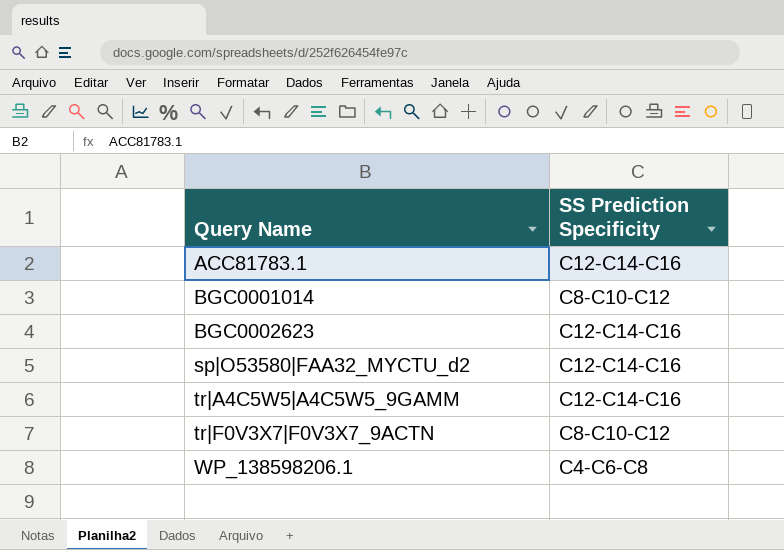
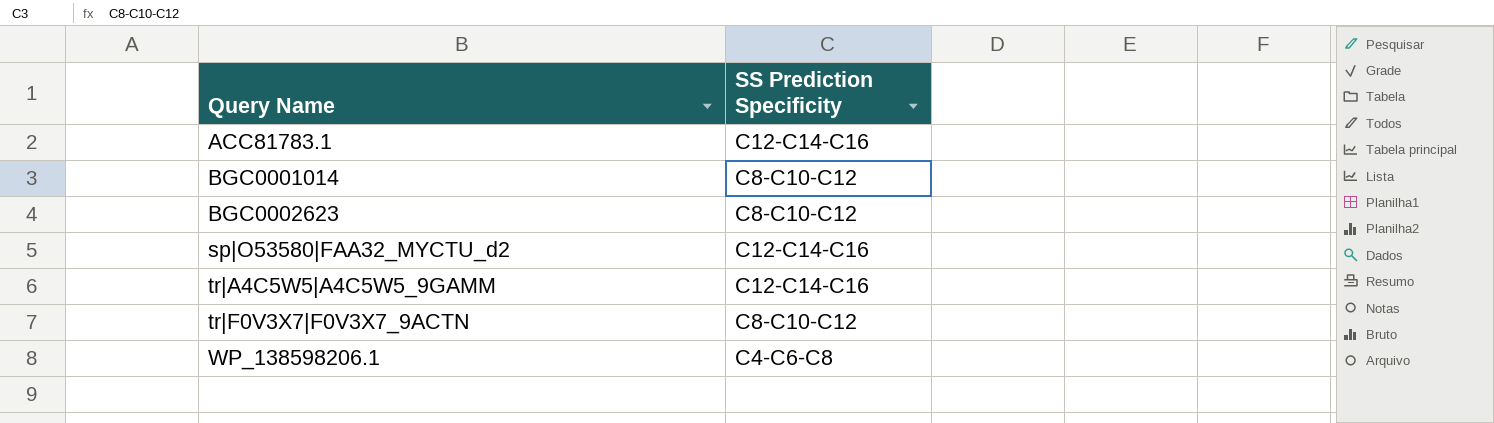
BGC0002623 | SS Prediction Specificity: C12-C14-C16 -> C8-C10-C12

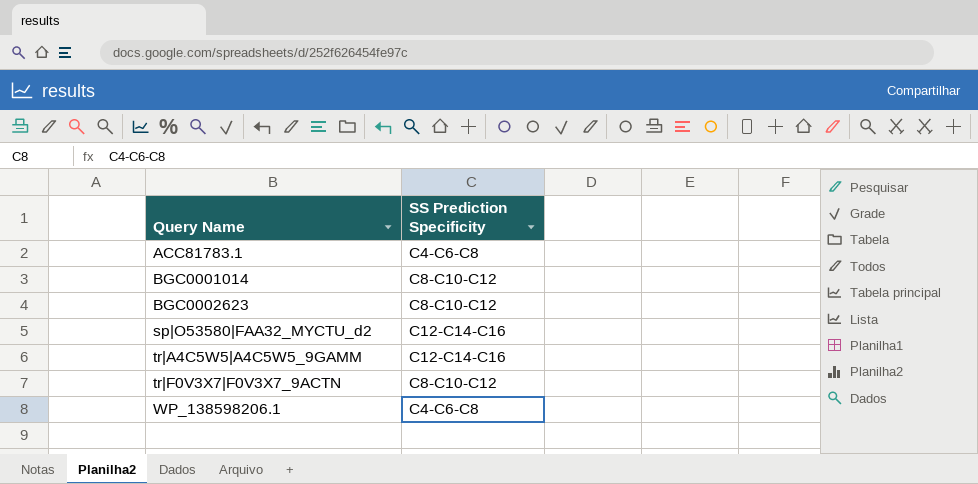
ACC81783.1 | SS Prediction Specificity: C12-C14-C16 -> C4-C6-C8

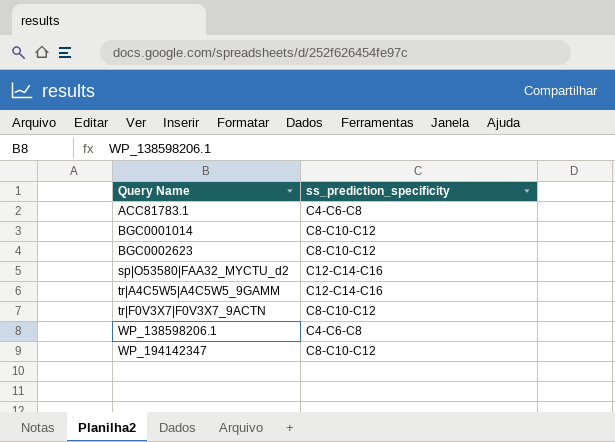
column name: SS Prediction Specificity -> ss_prediction_specificity
row WP_194142347: none -> C8-C10-C12

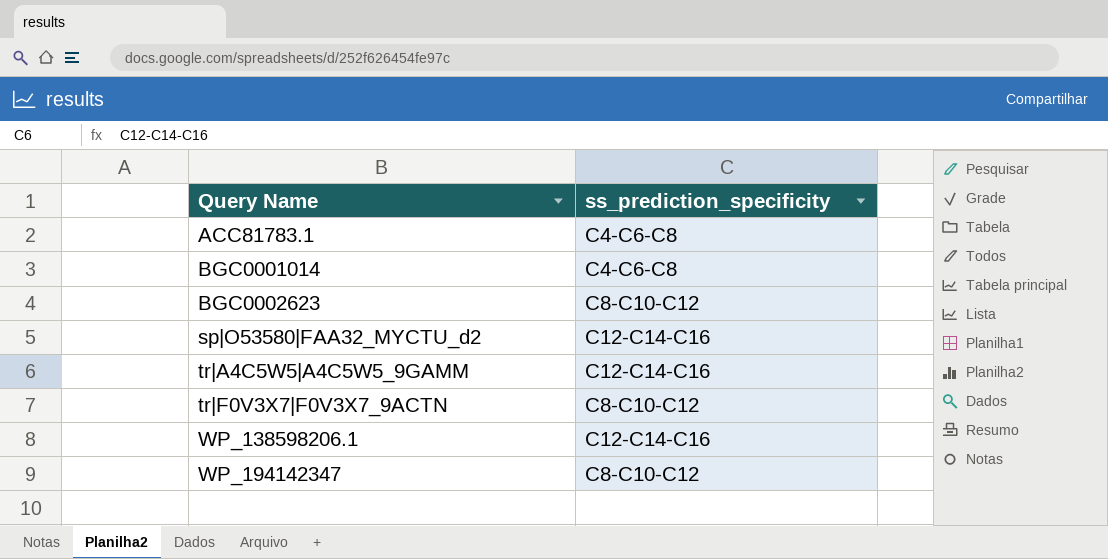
BGC0001014 | ss_prediction_specificity: C8-C10-C12 -> C4-C6-C8
WP_138598206.1 | ss_prediction_specificity: C4-C6-C8 -> C12-C14-C16

